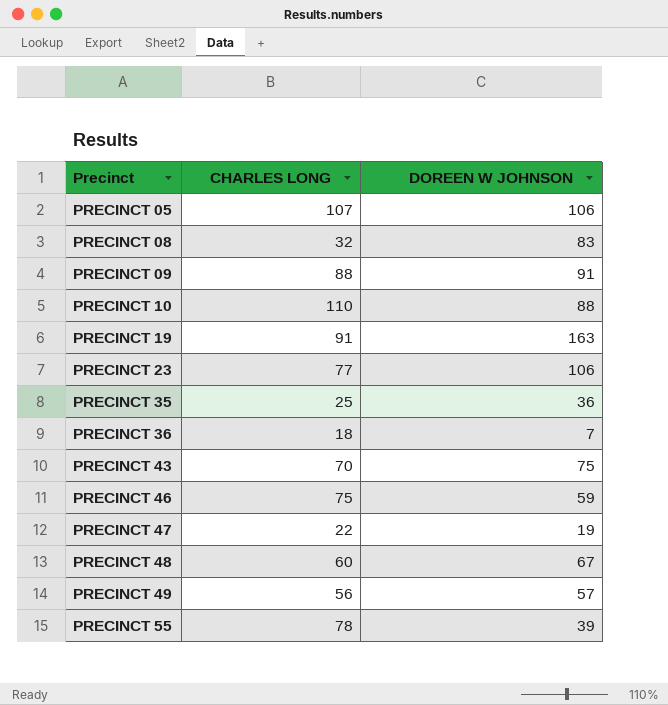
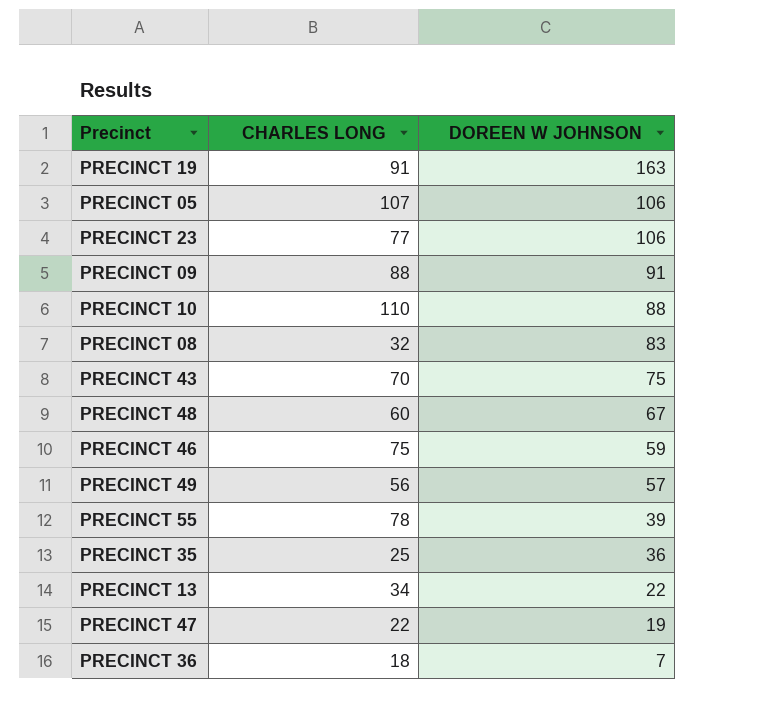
row order: Precinct ascending -> DOREEN W JOHNSON descending
row PRECINCT 13: none -> 34 | 22

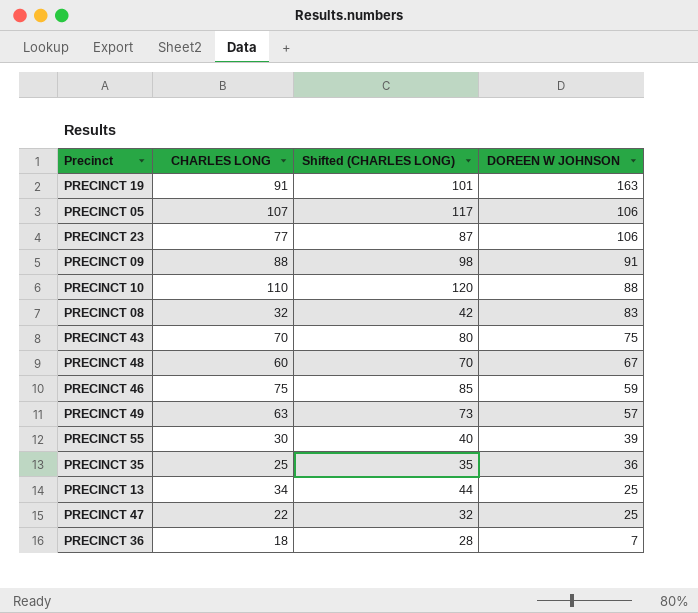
column Shifted (CHARLES LONG) | formula: none -> [CHARLES LONG] + 10
PRECINCT 49 | CHARLES LONG: 56 -> 63
PRECINCT 55 | CHARLES LONG: 78 -> 30
PRECINCT 13 | DOREEN W JOHNSON: 22 -> 25
PRECINCT 47 | DOREEN W JOHNSON: 19 -> 25

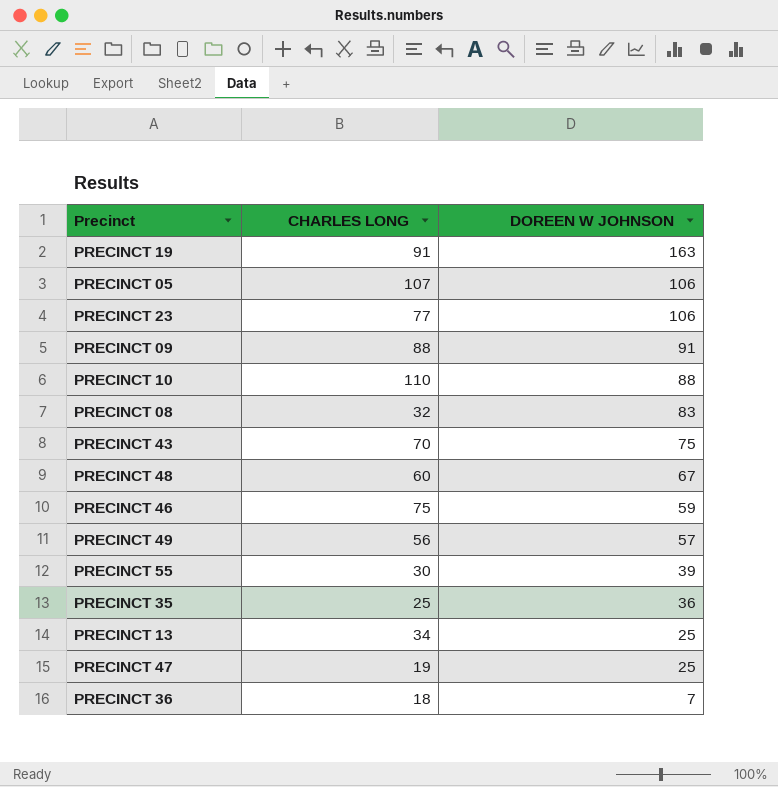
column Shifted (CHARLES LONG) | formula: [CHARLES LONG] + 10 -> none
PRECINCT 49 | CHARLES LONG: 63 -> 56
PRECINCT 47 | CHARLES LONG: 22 -> 19

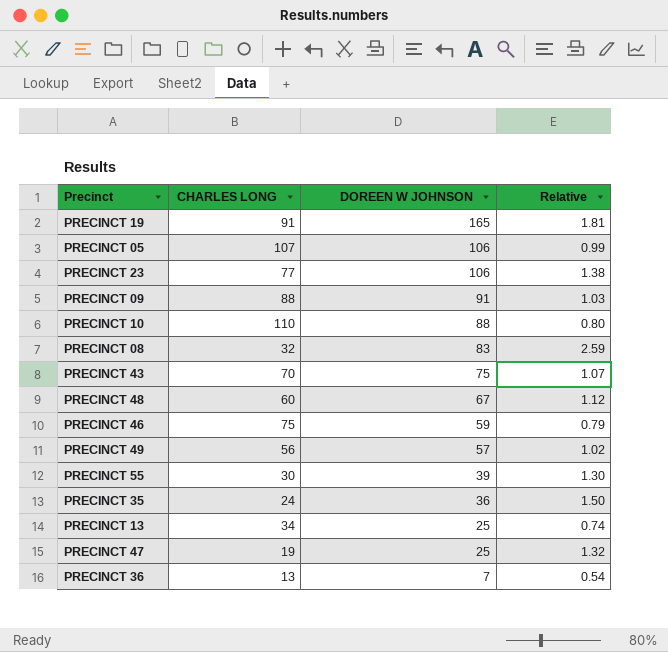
column Relative | formula: none -> [DOREEN W JOHNSON] / [CHARLES LONG]
PRECINCT 19 | DOREEN W JOHNSON: 163 -> 165
PRECINCT 35 | CHARLES LONG: 25 -> 24
PRECINCT 36 | CHARLES LONG: 18 -> 13

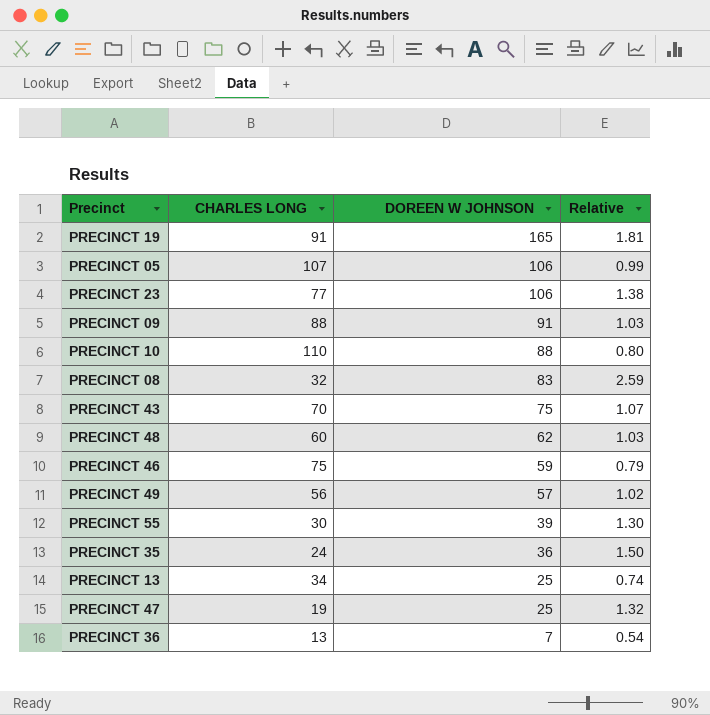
PRECINCT 48 | DOREEN W JOHNSON: 67 -> 62
PRECINCT 48 | Relative: 1.12 -> 1.03

